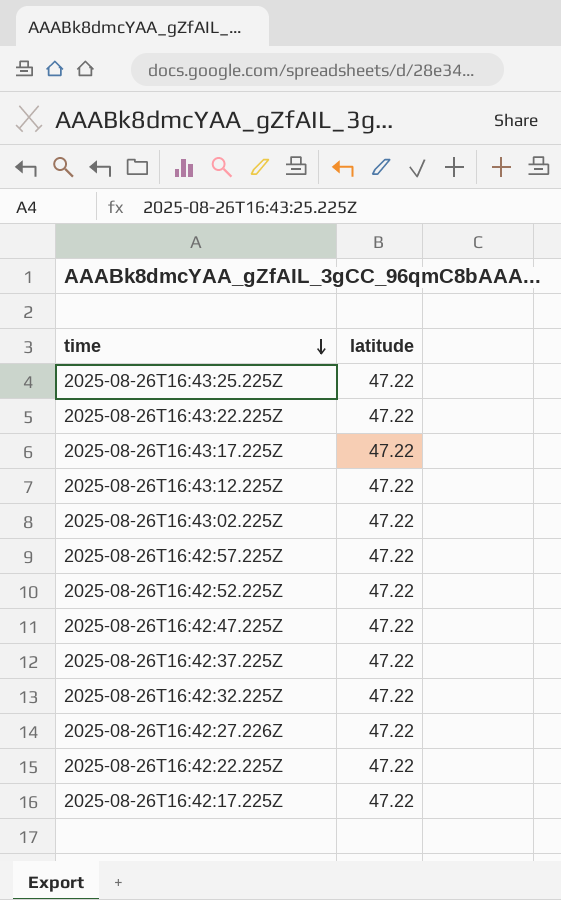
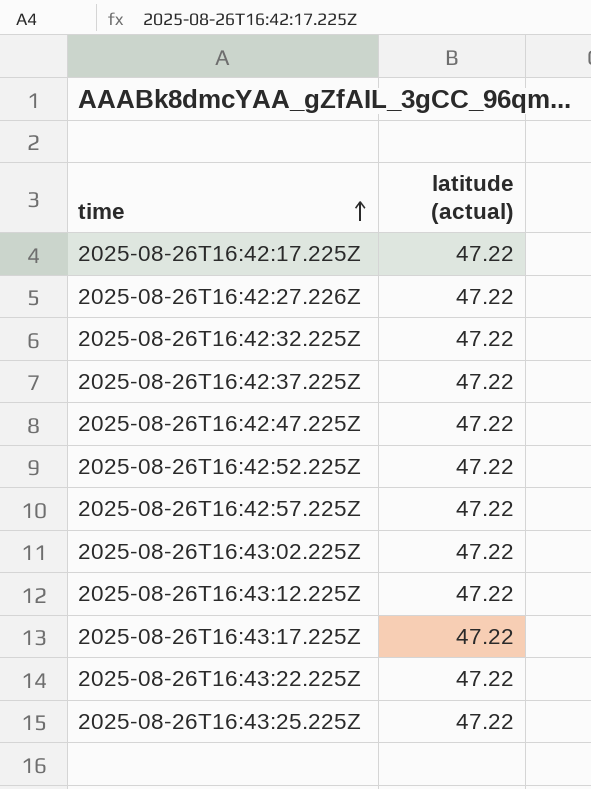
row order: time descending -> time ascending
column name: latitude -> latitude (actual)
row 2025-08-26T16:42:22.225Z: 47.22 -> none

